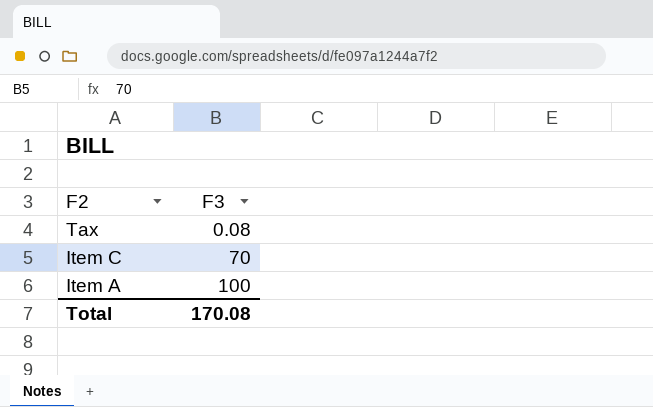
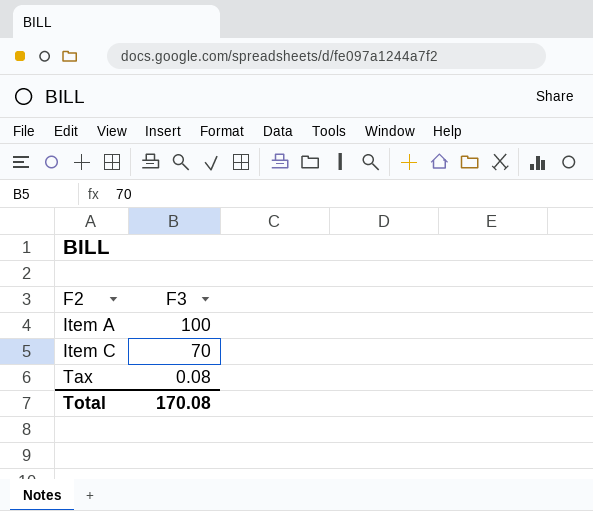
row order: F2 descending -> F2 ascending

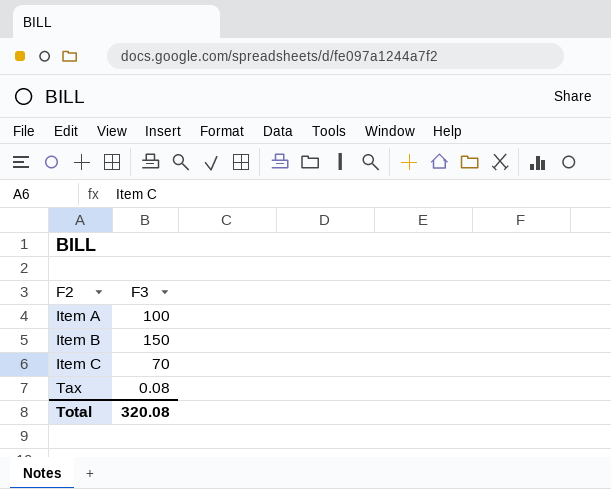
row Item B: none -> 150
Total | F3: 170.08 -> 320.08

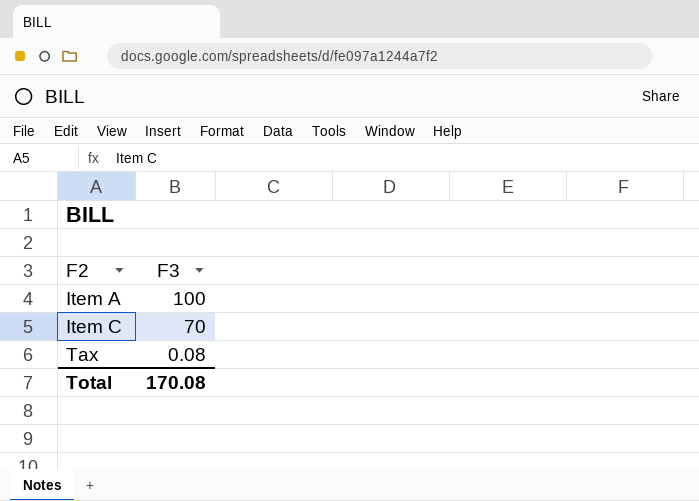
row Item B: 150 -> none
Total | F3: 320.08 -> 170.08

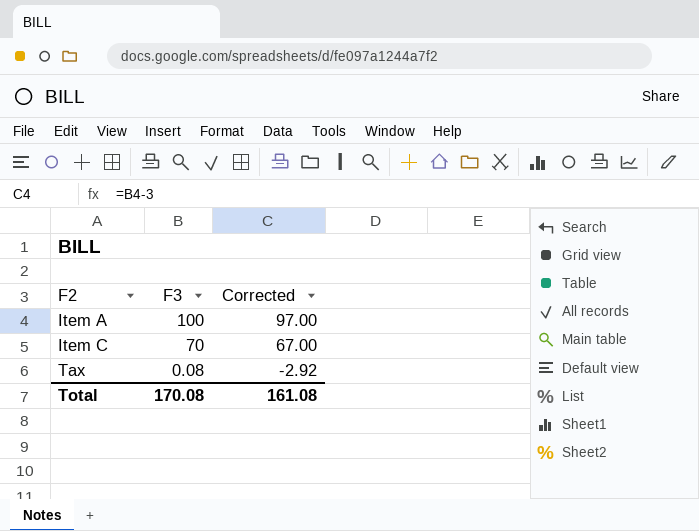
column Corrected | formula: none -> [F3] - 3

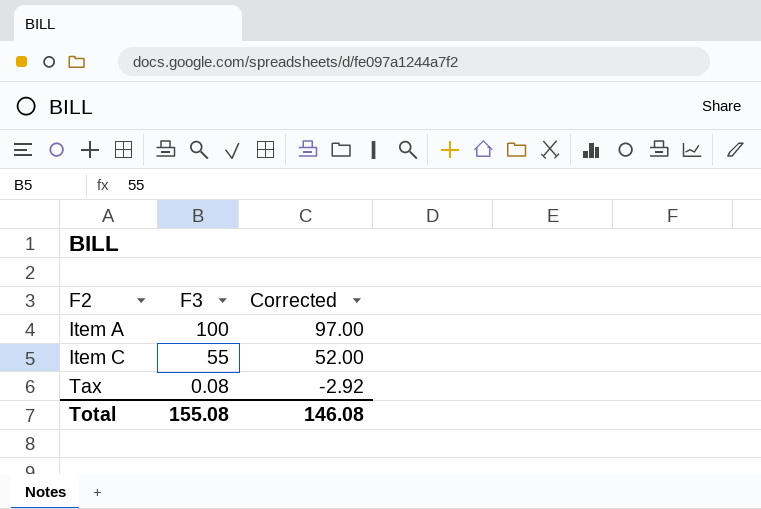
Item C | F3: 70 -> 55
Item C | Corrected: 67.00 -> 52.00
Total | F3: 170.08 -> 155.08
Total | Corrected: 161.08 -> 146.08

